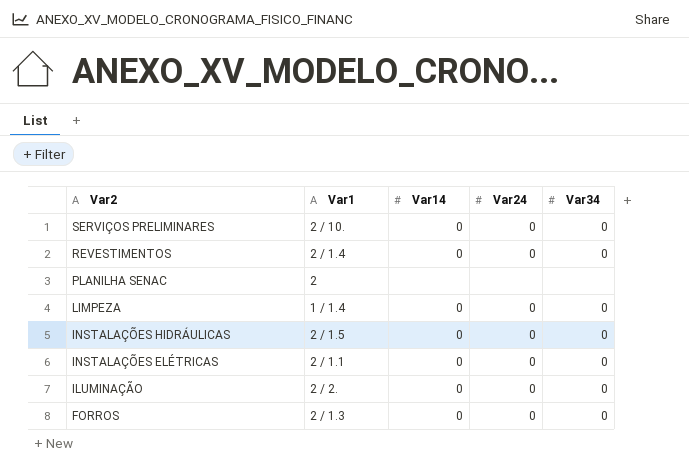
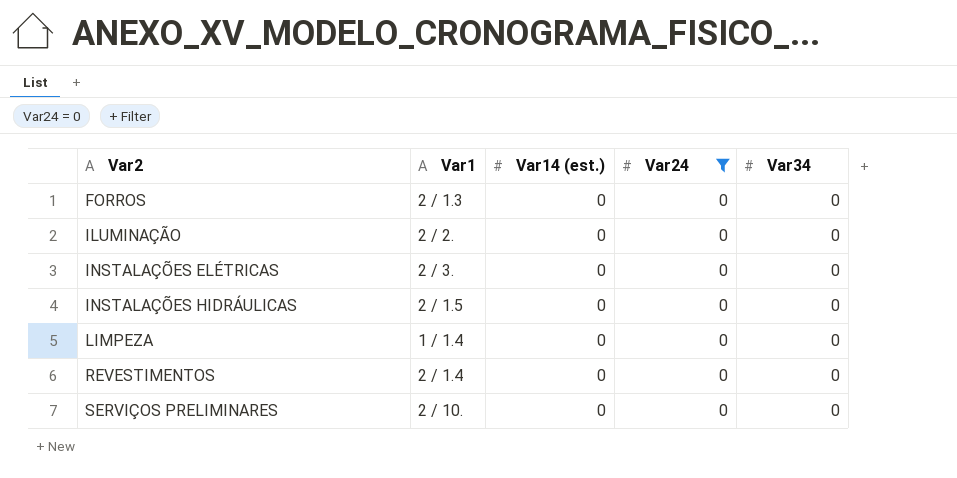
filter: none -> Var24 = 0
row order: Var2 descending -> Var2 ascending
column name: Var14 -> Var14 (est.)
INSTALAÇÕES ELÉTRICAS | Var1: 2 / 1.1 -> 2 / 3.

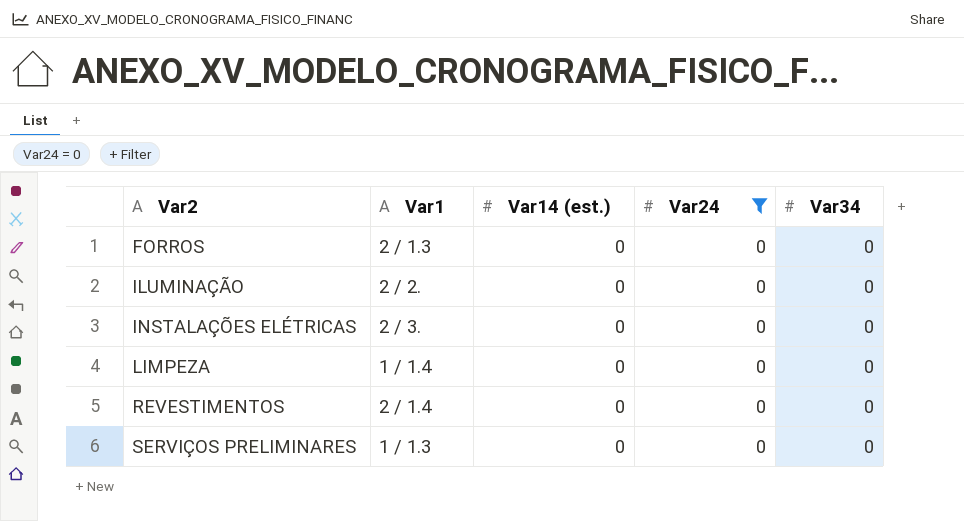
row INSTALAÇÕES HIDRÁULICAS: 2 / 1.5 | 0 | 0 | 0 -> none
SERVIÇOS PRELIMINARES | Var1: 2 / 10. -> 1 / 1.3

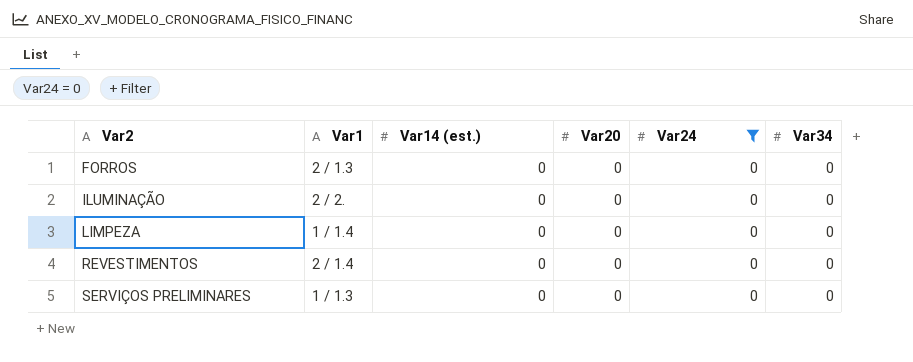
column Var20 | position: none -> 4
row INSTALAÇÕES ELÉTRICAS: 2 / 3. | 0 | 0 | 0 -> none

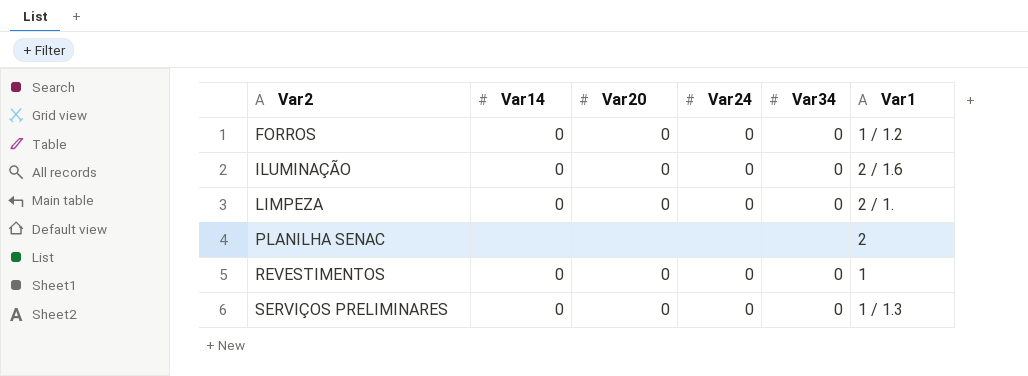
filter: Var24 = 0 -> none
column name: Var14 (est.) -> Var14
column Var1 | position: 2 -> 6
FORROS | Var1: 2 / 1.3 -> 1 / 1.2
ILUMINAÇÃO | Var1: 2 / 2. -> 2 / 1.6
LIMPEZA | Var1: 1 / 1.4 -> 2 / 1.
REVESTIMENTOS | Var1: 2 / 1.4 -> 1

